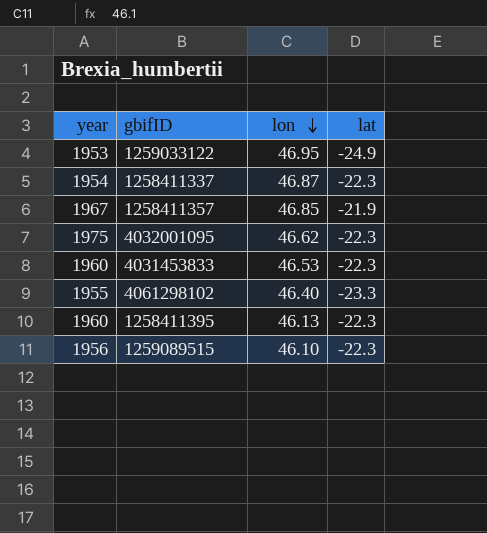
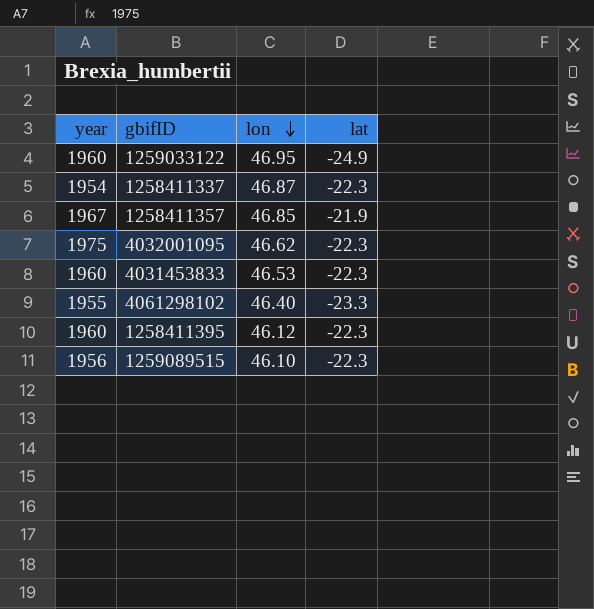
1259033122 | year: 1953 -> 1960
1258411395 | lon: 46.13 -> 46.12

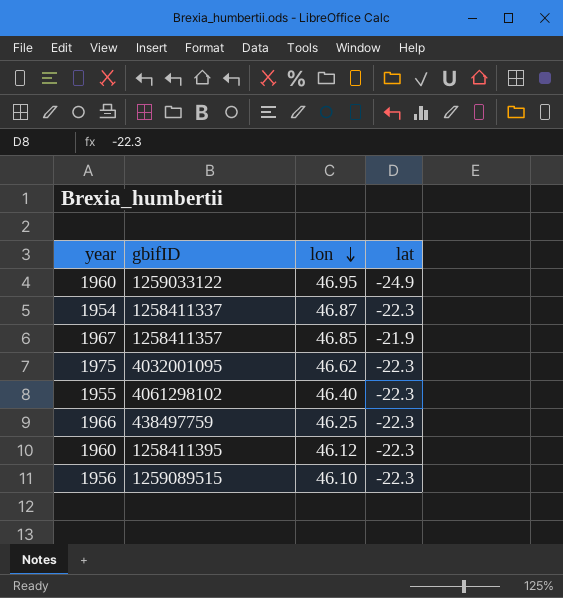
row 4031453833: 1960 | 46.53 | -22.3 -> none
4061298102 | lat: -23.3 -> -22.3
row 438497759: none -> 1966 | 46.25 | -22.3

